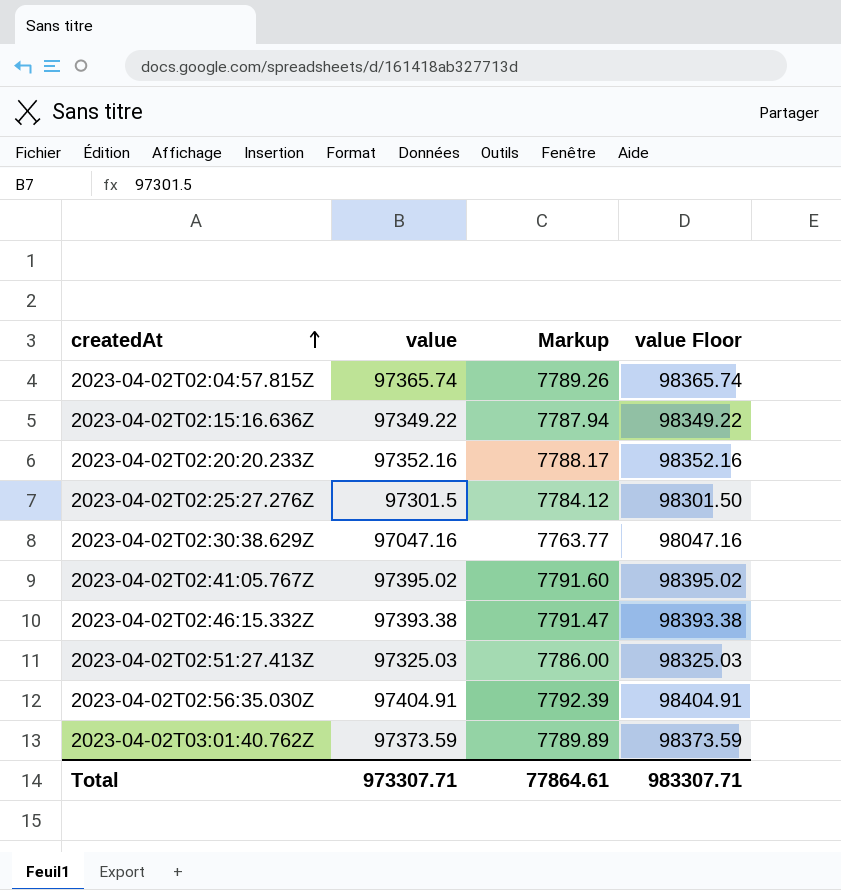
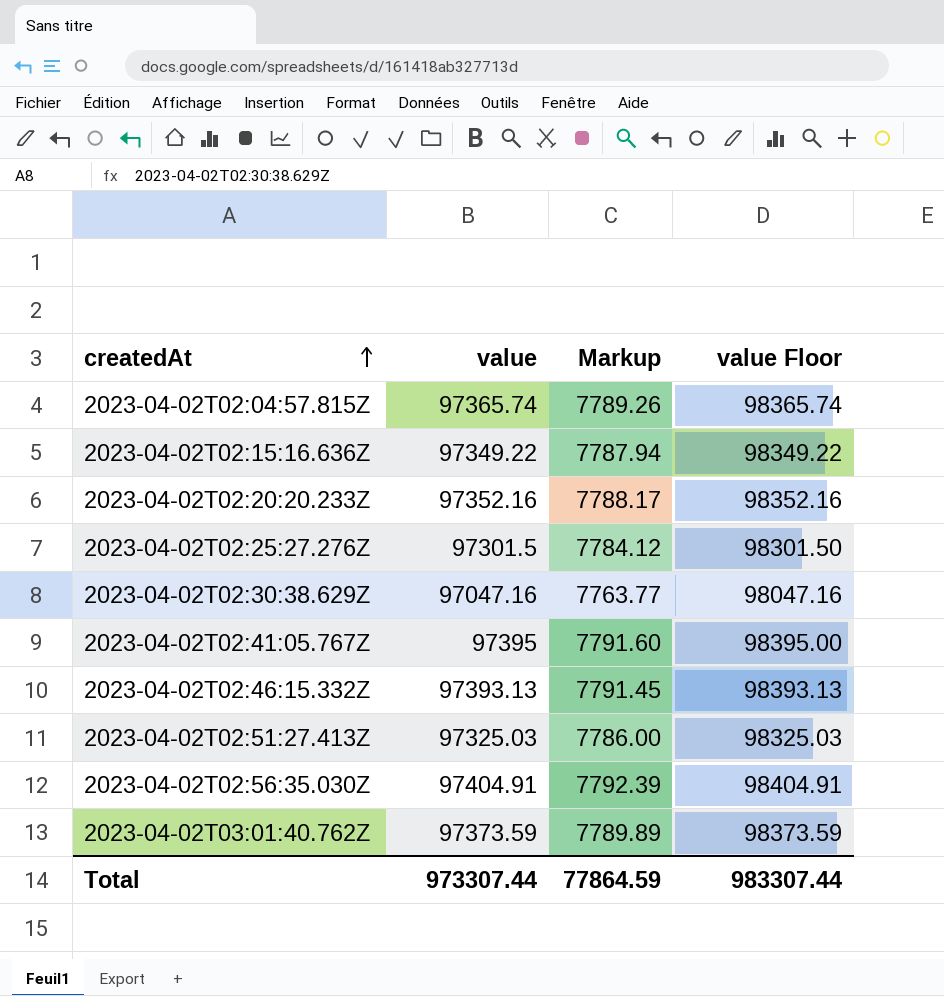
2023-04-02T02:41:05.767Z | value: 97395.02 -> 97395
2023-04-02T02:41:05.767Z | value Floor: 98395.02 -> 98395.00
2023-04-02T02:46:15.332Z | value: 97393.38 -> 97393.13
2023-04-02T02:46:15.332Z | Markup: 7791.47 -> 7791.45
2023-04-02T02:46:15.332Z | value Floor: 98393.38 -> 98393.13
Total | value: 973307.71 -> 973307.44
Total | Markup: 77864.61 -> 77864.59
Total | value Floor: 983307.71 -> 983307.44

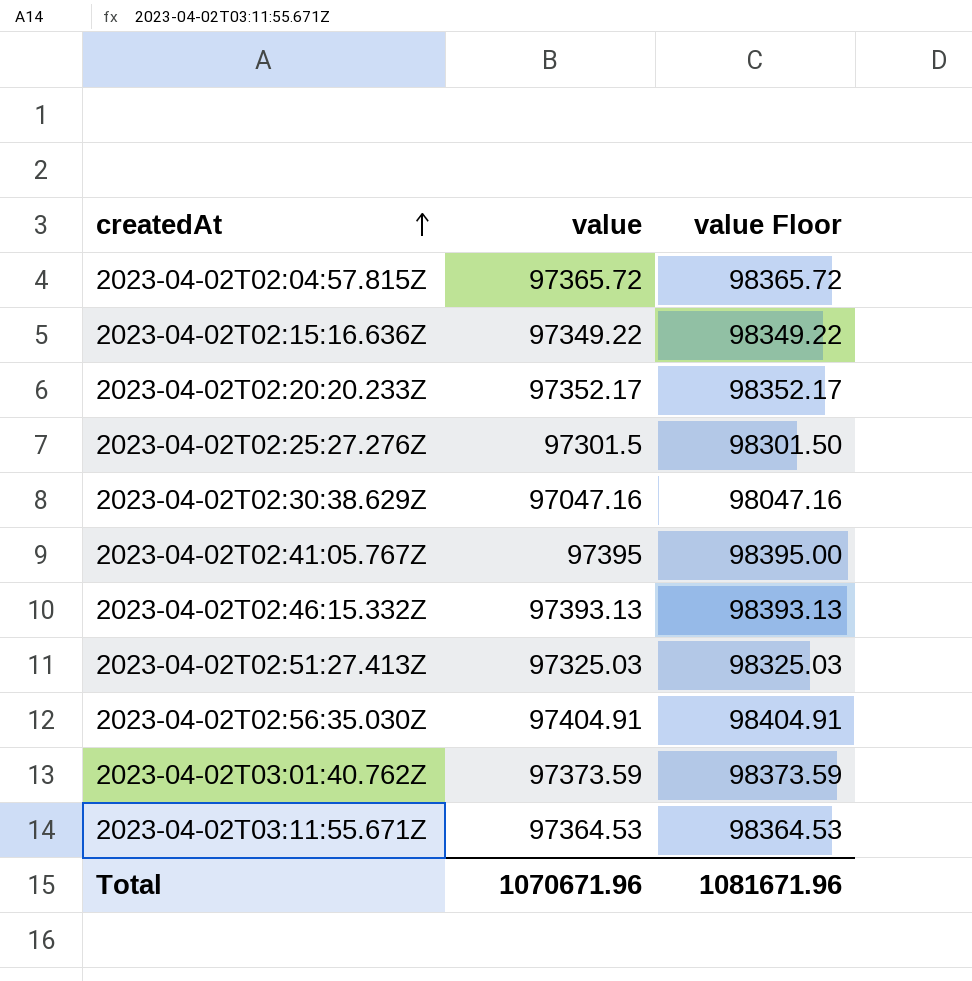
column Markup | formula: [value] * 0.08 -> none
2023-04-02T02:04:57.815Z | value: 97365.74 -> 97365.72
2023-04-02T02:04:57.815Z | value Floor: 98365.74 -> 98365.72
2023-04-02T02:20:20.233Z | value: 97352.16 -> 97352.17
2023-04-02T02:20:20.233Z | value Floor: 98352.16 -> 98352.17
row 2023-04-02T03:11:55.671Z: none -> 97364.53 | 98364.53
Total | value: 973307.44 -> 1070671.96
Total | value Floor: 983307.44 -> 1081671.96

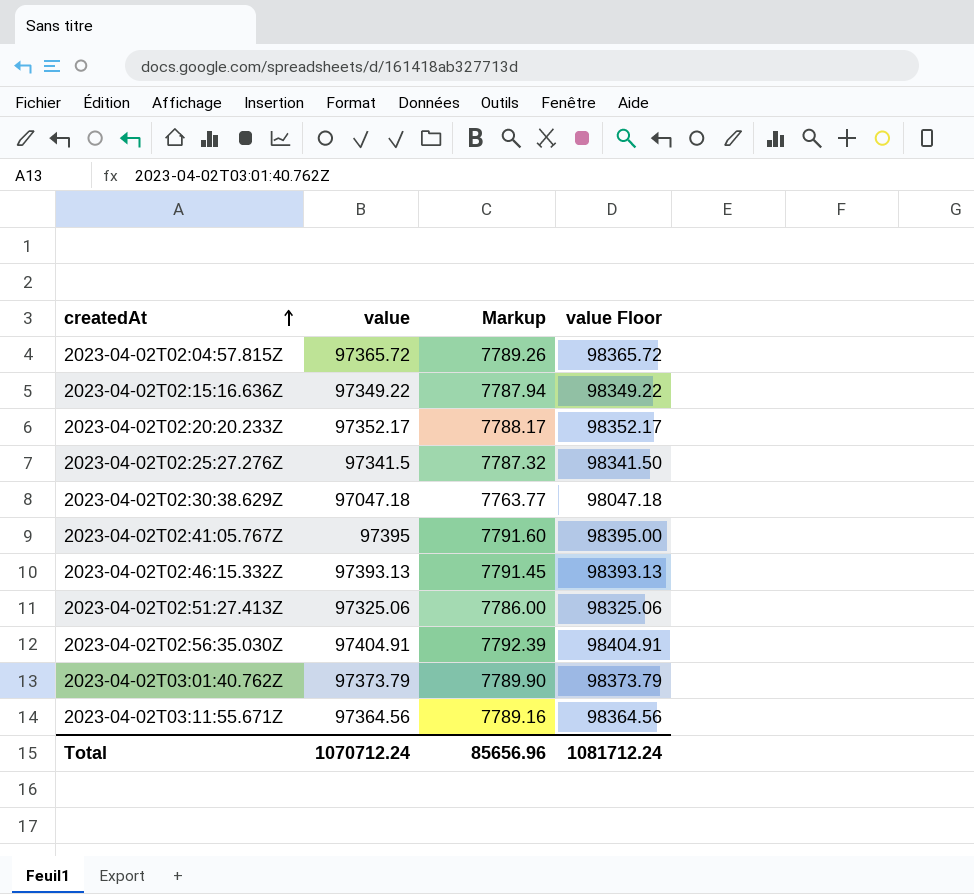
column Markup | formula: none -> [value] * 0.08
2023-04-02T02:25:27.276Z | value: 97301.5 -> 97341.5
2023-04-02T02:25:27.276Z | value Floor: 98301.50 -> 98341.50
2023-04-02T02:30:38.629Z | value: 97047.16 -> 97047.18
2023-04-02T02:30:38.629Z | value Floor: 98047.16 -> 98047.18
2023-04-02T02:51:27.413Z | value: 97325.03 -> 97325.06
2023-04-02T02:51:27.413Z | value Floor: 98325.03 -> 98325.06
2023-04-02T03:01:40.762Z | value: 97373.59 -> 97373.79
2023-04-02T03:01:40.762Z | value Floor: 98373.59 -> 98373.79
2023-04-02T03:11:55.671Z | value: 97364.53 -> 97364.56
2023-04-02T03:11:55.671Z | value Floor: 98364.53 -> 98364.56
Total | value: 1070671.96 -> 1070712.24
Total | value Floor: 1081671.96 -> 1081712.24

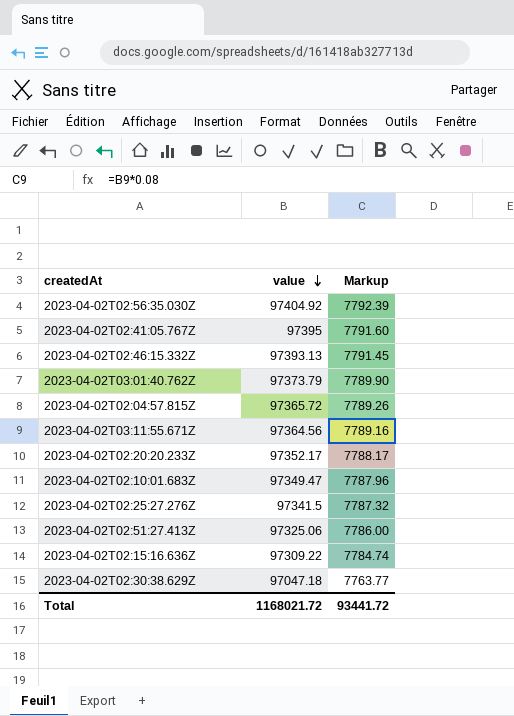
row order: createdAt ascending -> value descending
column value Floor | formula: [value] + 1000 -> none
2023-04-02T02:56:35.030Z | value: 97404.91 -> 97404.92
row 2023-04-02T02:10:01.683Z: none -> 97349.47 | 7787.96
2023-04-02T02:15:16.636Z | value: 97349.22 -> 97309.22
2023-04-02T02:15:16.636Z | Markup: 7787.94 -> 7784.74
Total | value: 1070712.24 -> 1168021.72
Total | Markup: 85656.96 -> 93441.72

